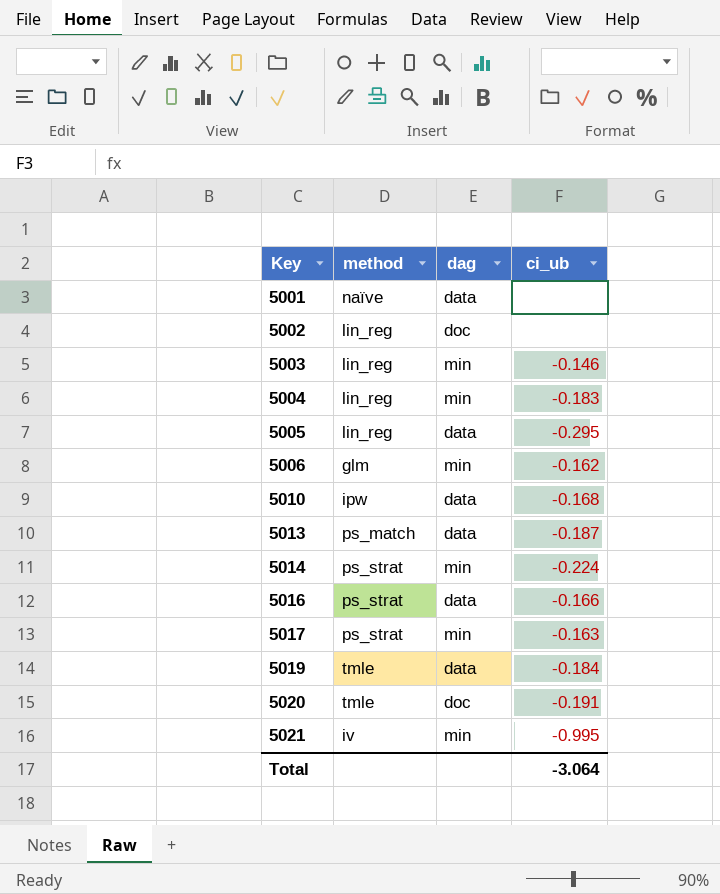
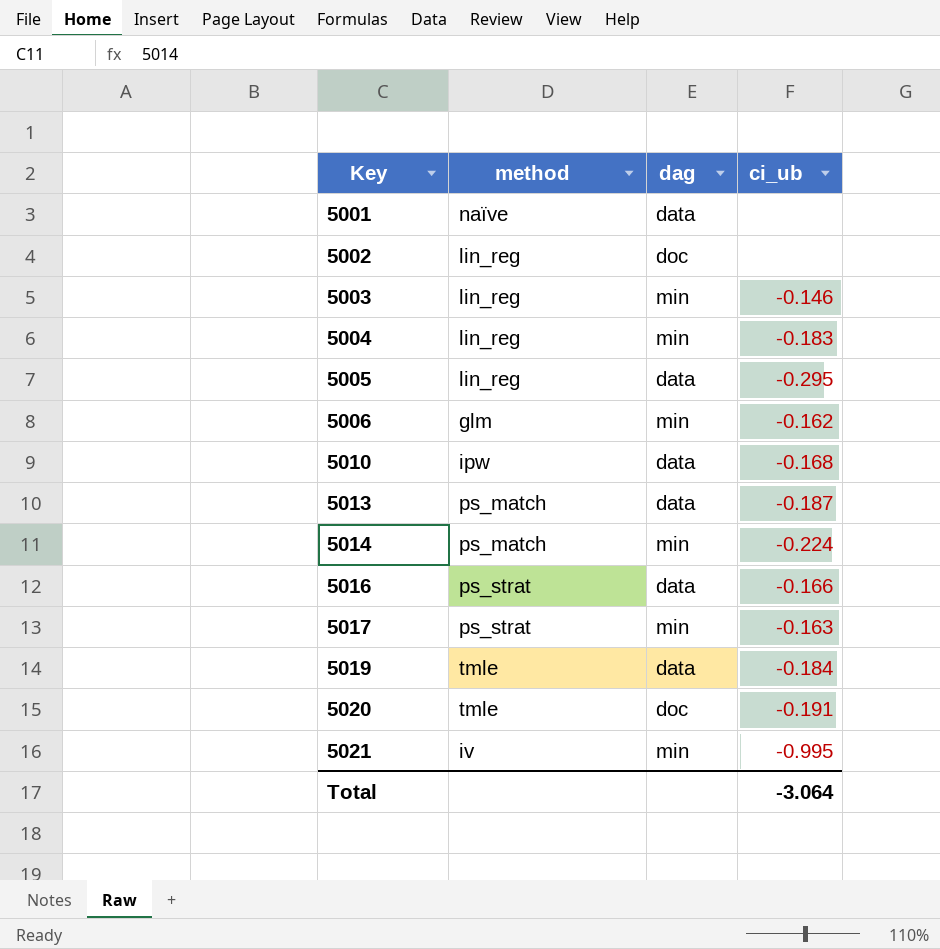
5014 | method: ps_strat -> ps_match

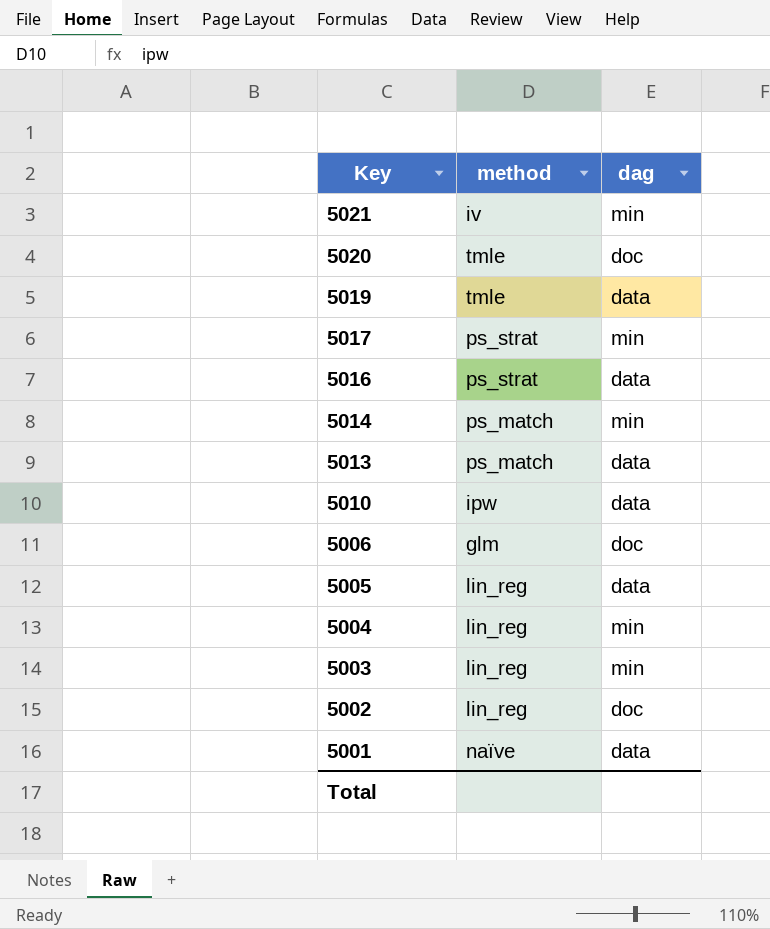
row order: Key ascending -> Key descending
column ci_ub | position: 4 -> none
5006 | dag: min -> doc

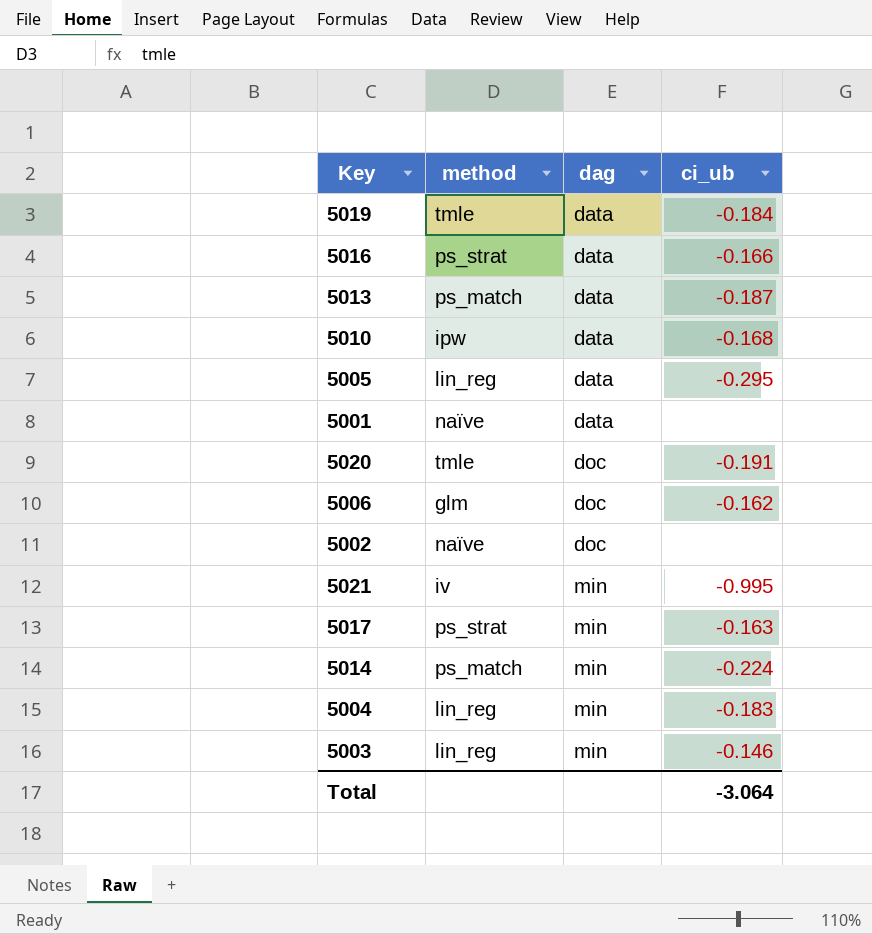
row order: Key descending -> dag ascending
column ci_ub | position: none -> 4
5002 | method: lin_reg -> naïve

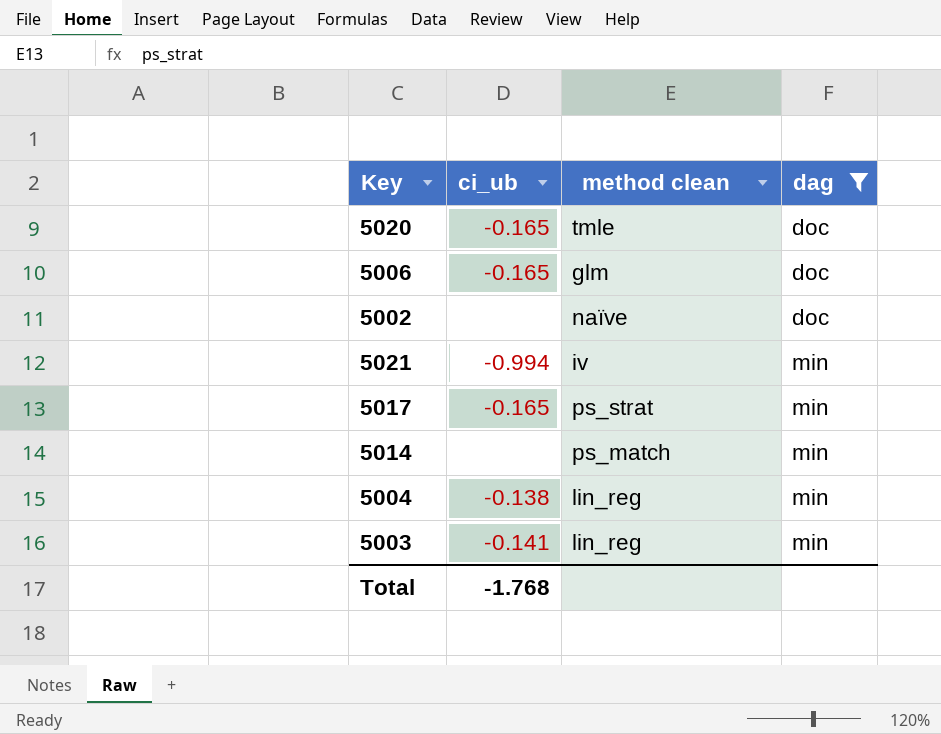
filter: none -> dag != data
column ci_ub | position: 4 -> 2
column name: method -> method clean
5020 | ci_ub: -0.191 -> -0.165
5006 | ci_ub: -0.162 -> -0.165
5021 | ci_ub: -0.995 -> -0.994
5017 | ci_ub: -0.163 -> -0.165
5014 | ci_ub: -0.224 -> none
5004 | ci_ub: -0.183 -> -0.138
5003 | ci_ub: -0.146 -> -0.141
Total | ci_ub: -3.064 -> -1.768

